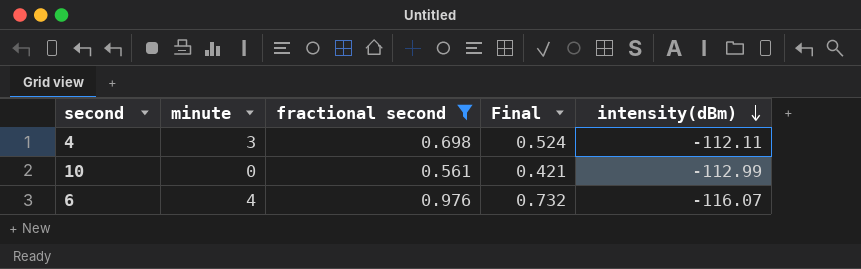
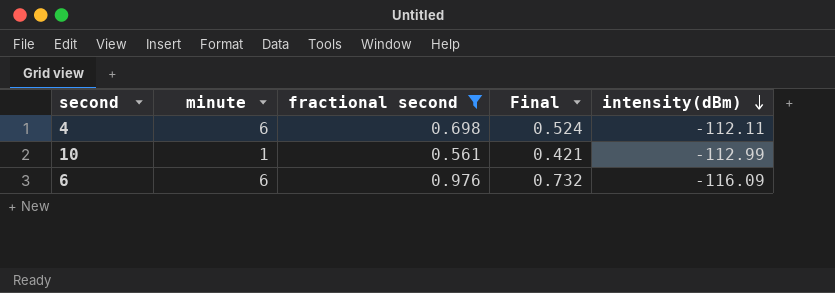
4 | minute: 3 -> 6
10 | minute: 0 -> 1
6 | minute: 4 -> 6
6 | intensity(dBm): -116.07 -> -116.09

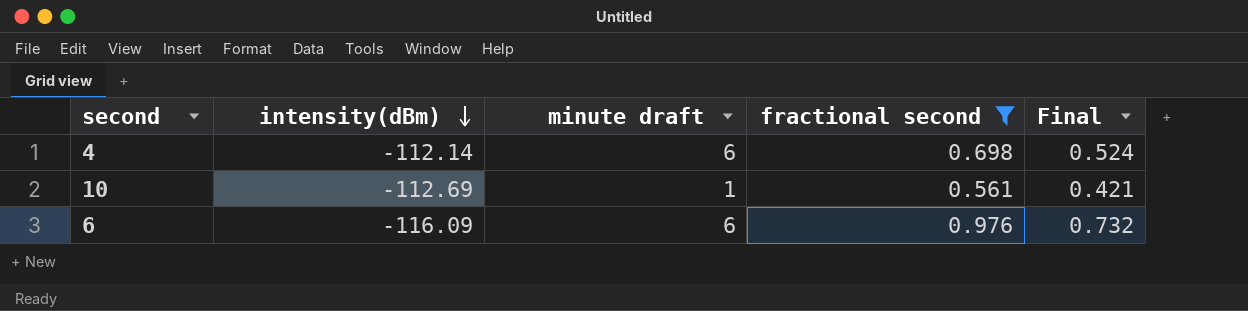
column intensity(dBm) | position: 5 -> 2
column name: minute -> minute draft
4 | intensity(dBm): -112.11 -> -112.14
10 | intensity(dBm): -112.99 -> -112.69

